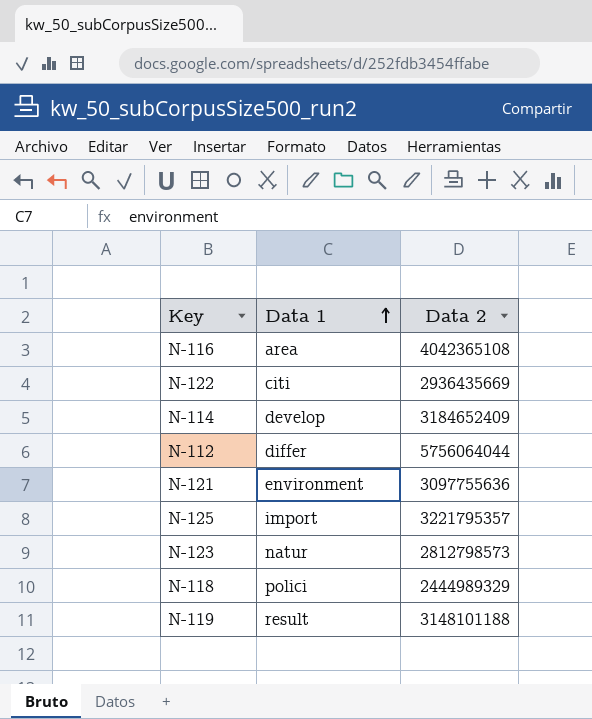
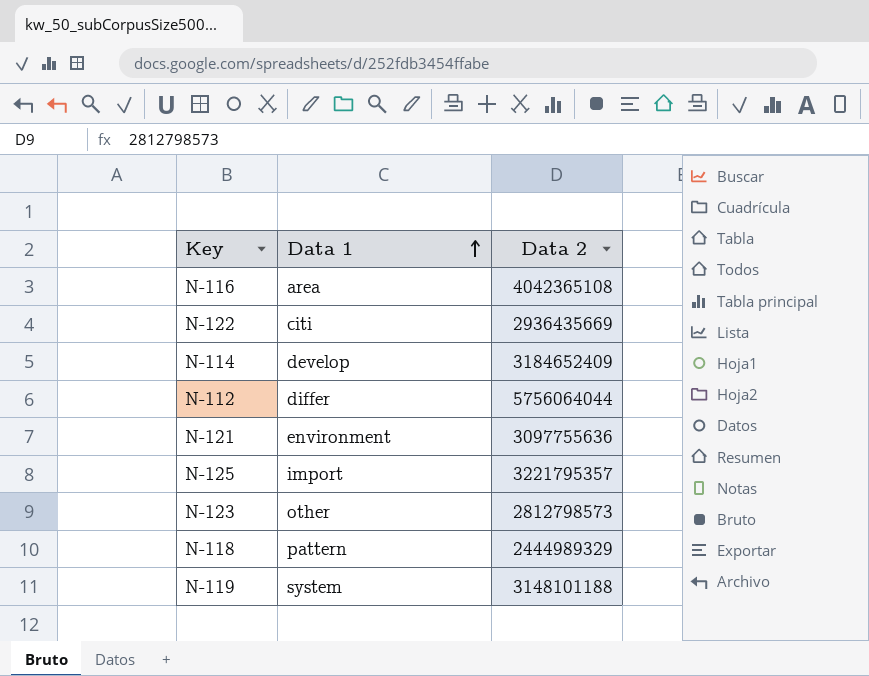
N-123 | Data 1: natur -> other
N-118 | Data 1: polici -> pattern
N-119 | Data 1: result -> system

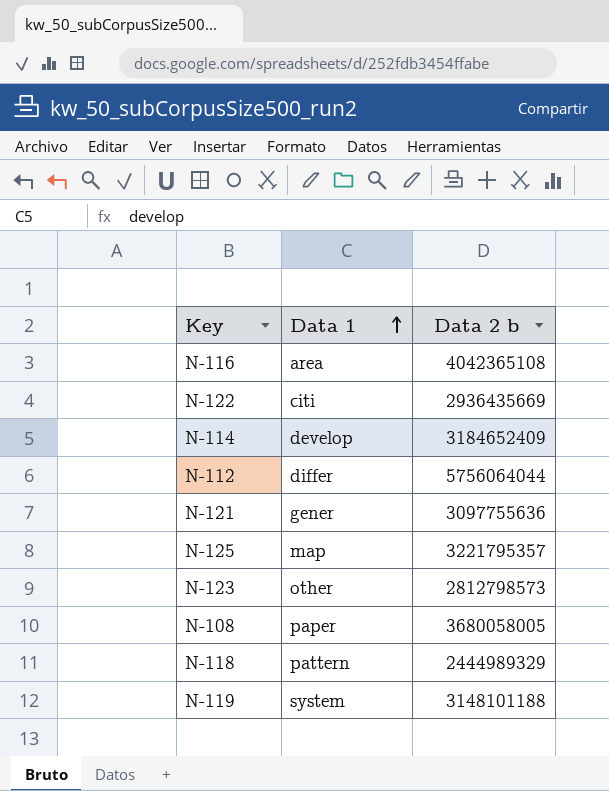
column name: Data 2 -> Data 2 b
N-121 | Data 1: environment -> gener
N-125 | Data 1: import -> map
row N-108: none -> paper | 3680058005

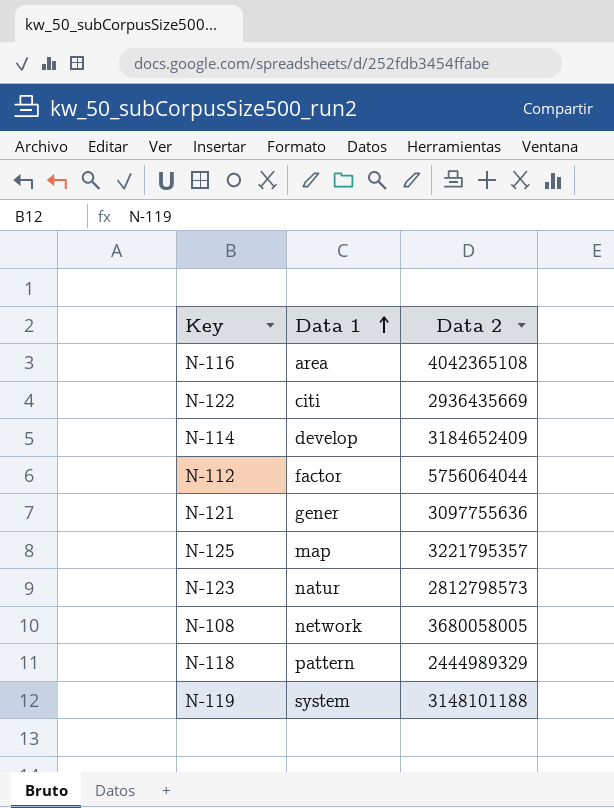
column name: Data 2 b -> Data 2
N-112 | Data 1: differ -> factor
N-123 | Data 1: other -> natur
N-108 | Data 1: paper -> network

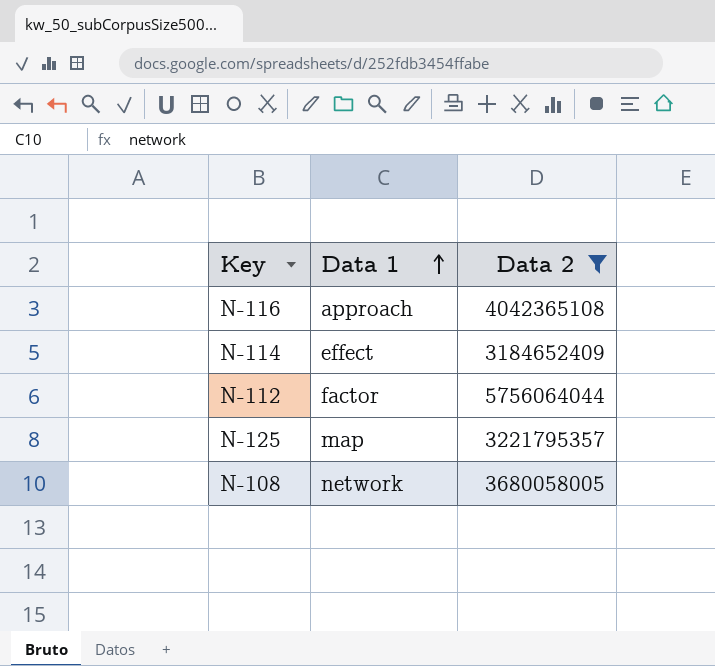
filter: none -> Data 2 >= 3184652409
N-116 | Data 1: area -> approach
N-114 | Data 1: develop -> effect

